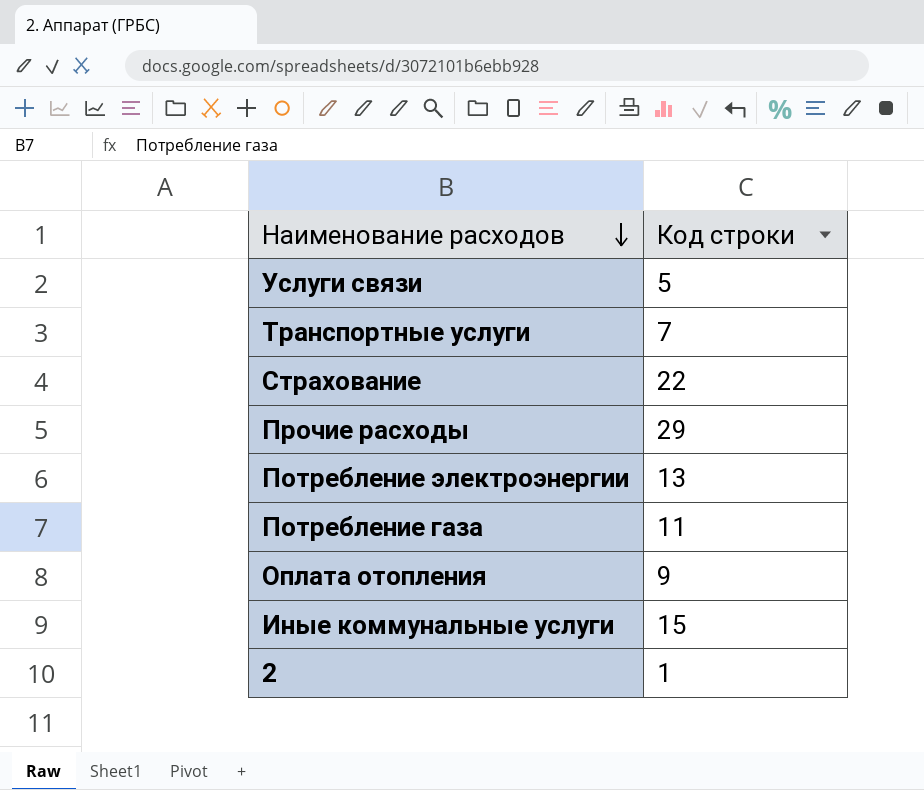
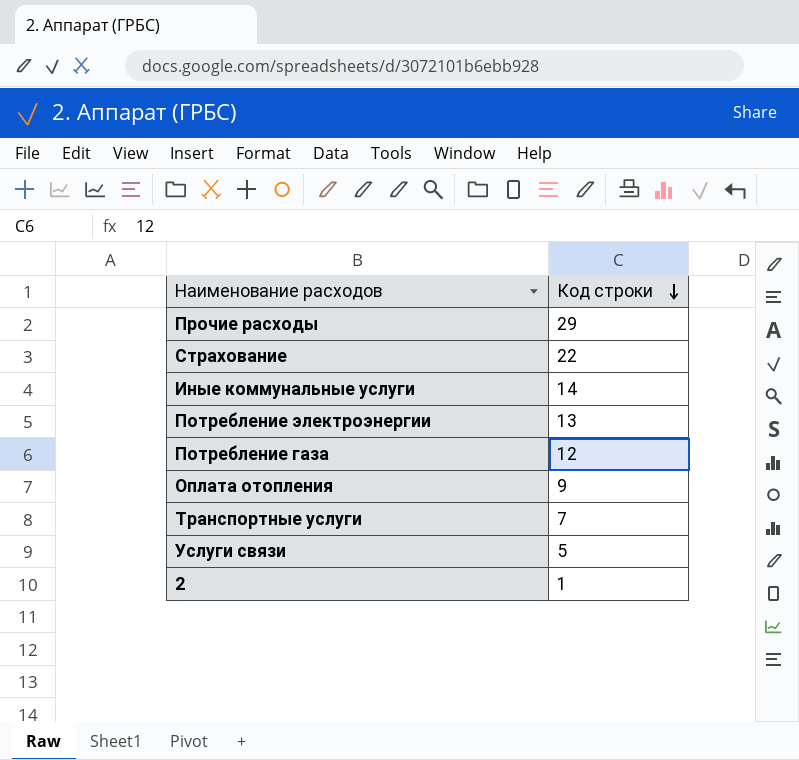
row order: Наименование расходов descending -> Код строки descending
Иные коммунальные услуги | Код строки: 15 -> 14
Потребление газа | Код строки: 11 -> 12

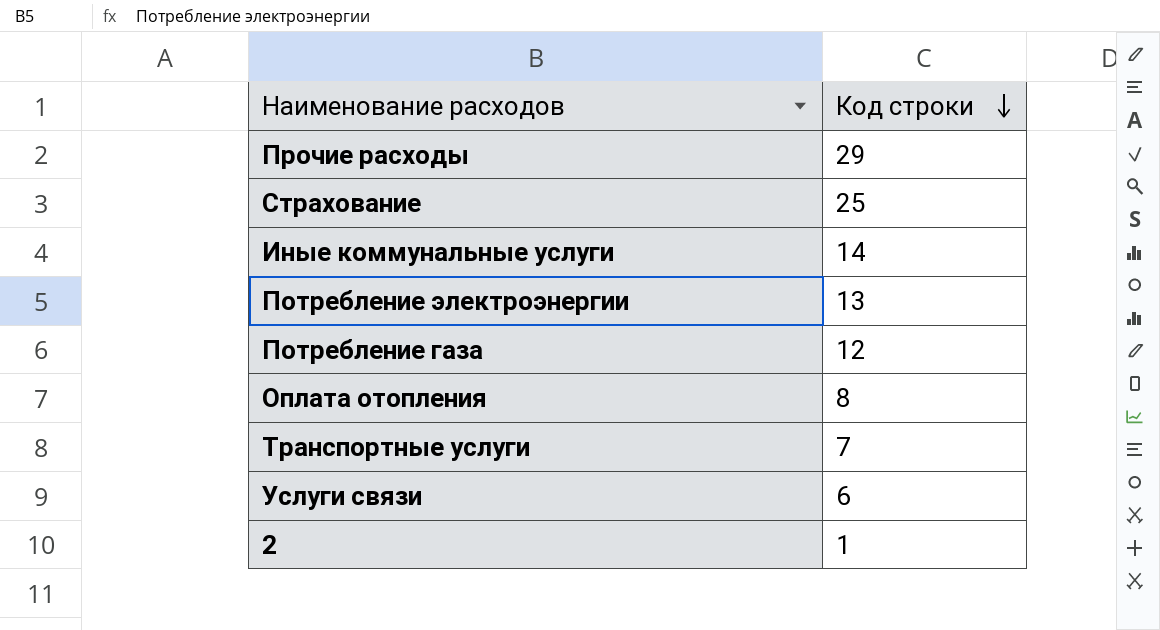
Страхование | Код строки: 22 -> 25
Оплата отопления | Код строки: 9 -> 8
Услуги связи | Код строки: 5 -> 6

